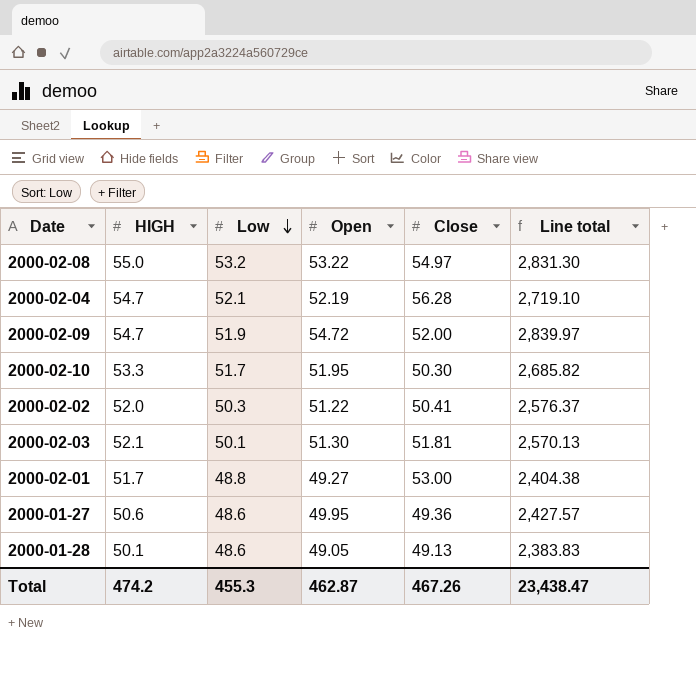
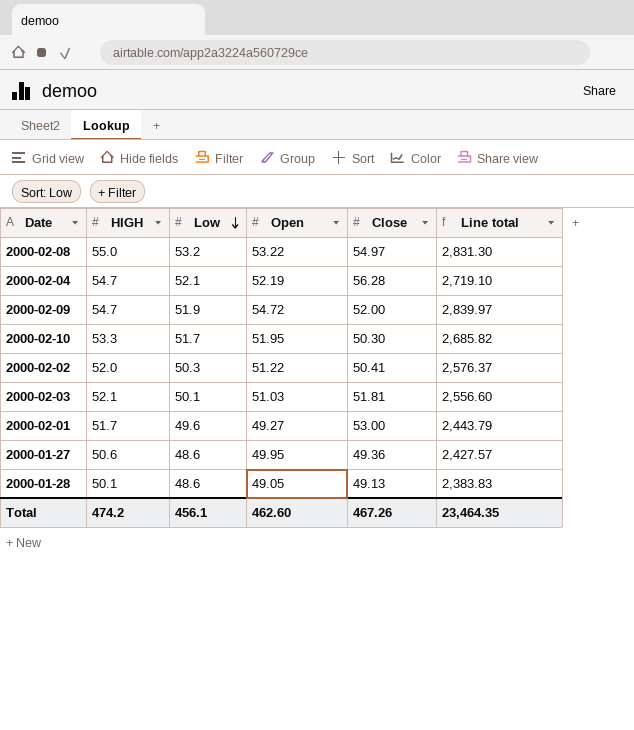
2000-02-03 | Open: 51.30 -> 51.03
2000-02-03 | Line total: 2,570.13 -> 2,556.60
2000-02-01 | Low: 48.8 -> 49.6
2000-02-01 | Line total: 2,404.38 -> 2,443.79
Total | Low: 455.3 -> 456.1
Total | Open: 462.87 -> 462.60
Total | Line total: 23,438.47 -> 23,464.35

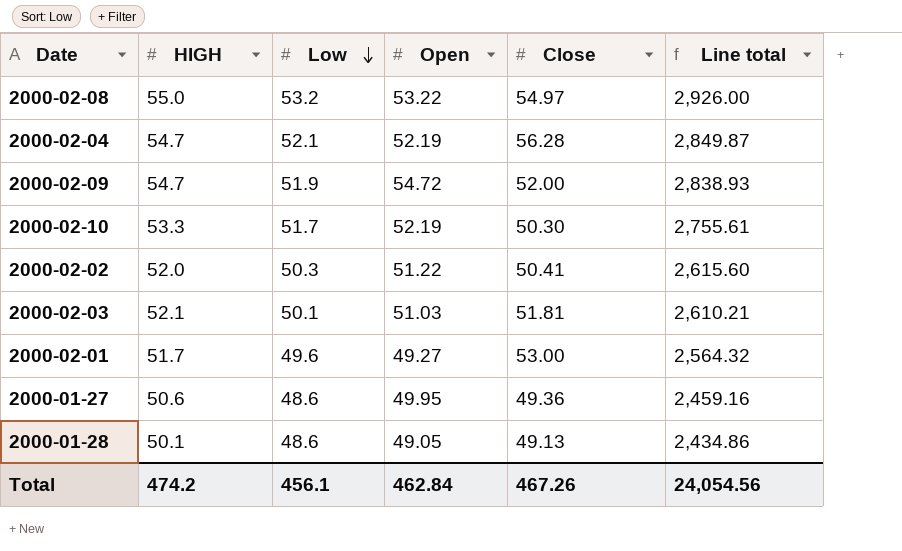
column Line total | formula: [Low] * [Open] -> [HIGH] * [Low]
2000-02-10 | Open: 51.95 -> 52.19
Total | Open: 462.60 -> 462.84
Total | Line total: 23,464.35 -> 24,054.56

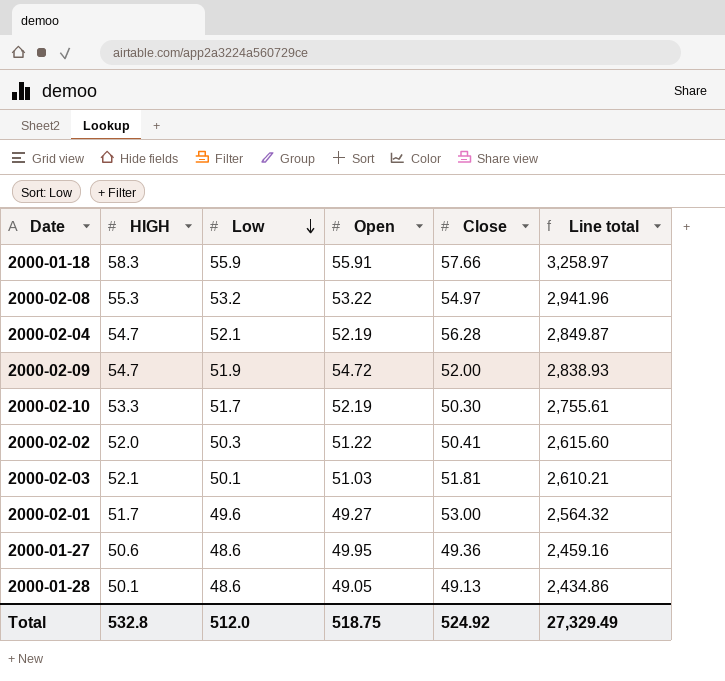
row 2000-01-18: none -> 58.3 | 55.9 | 55.91 | 57.66 | 3,258.97
2000-02-08 | HIGH: 55.0 -> 55.3
2000-02-08 | Line total: 2,926.00 -> 2,941.96
Total | HIGH: 474.2 -> 532.8
Total | Low: 456.1 -> 512.0
Total | Open: 462.84 -> 518.75
Total | Close: 467.26 -> 524.92
Total | Line total: 24,054.56 -> 27,329.49

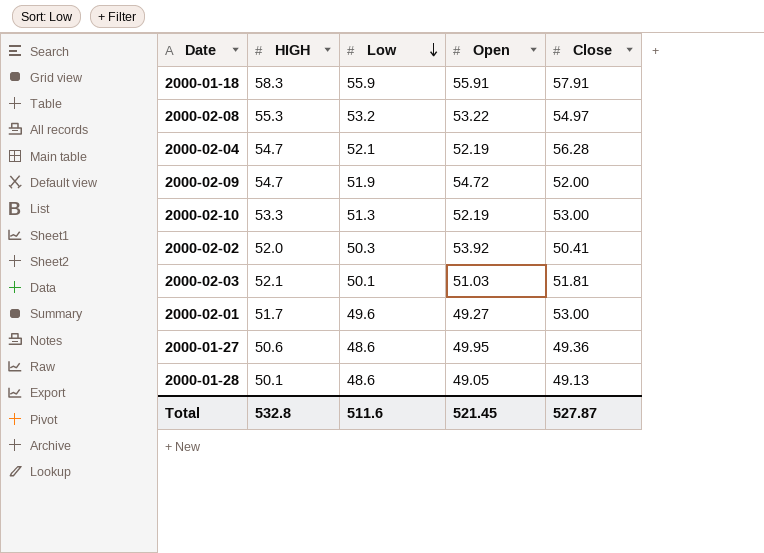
column Line total | formula: [HIGH] * [Low] -> none
2000-01-18 | Close: 57.66 -> 57.91
2000-02-10 | Low: 51.7 -> 51.3
2000-02-10 | Close: 50.30 -> 53.00
2000-02-02 | Open: 51.22 -> 53.92
Total | Low: 512.0 -> 511.6
Total | Open: 518.75 -> 521.45
Total | Close: 524.92 -> 527.87

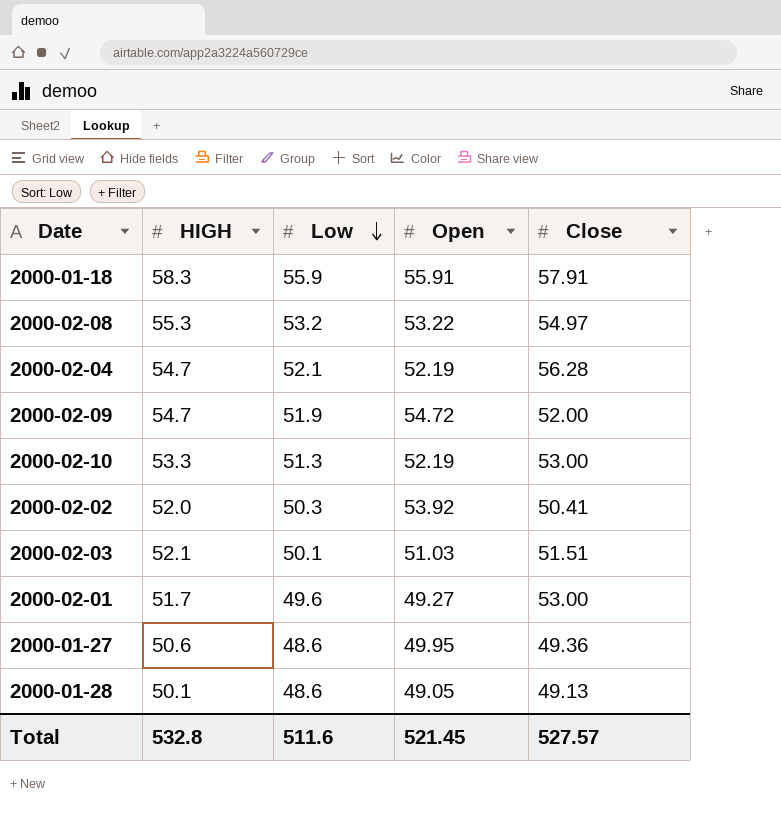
2000-02-03 | Close: 51.81 -> 51.51
Total | Close: 527.87 -> 527.57

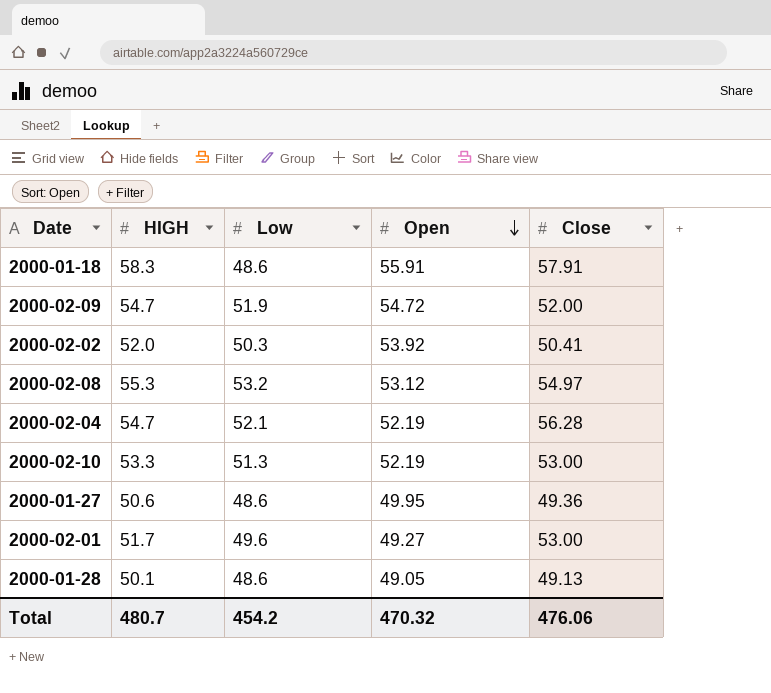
row order: Low descending -> Open descending
row 2000-02-03: 52.1 | 50.1 | 51.03 | 51.51 -> none
2000-01-18 | Low: 55.9 -> 48.6
2000-02-08 | Open: 53.22 -> 53.12
Total | HIGH: 532.8 -> 480.7
Total | Low: 511.6 -> 454.2
Total | Open: 521.45 -> 470.32
Total | Close: 527.57 -> 476.06

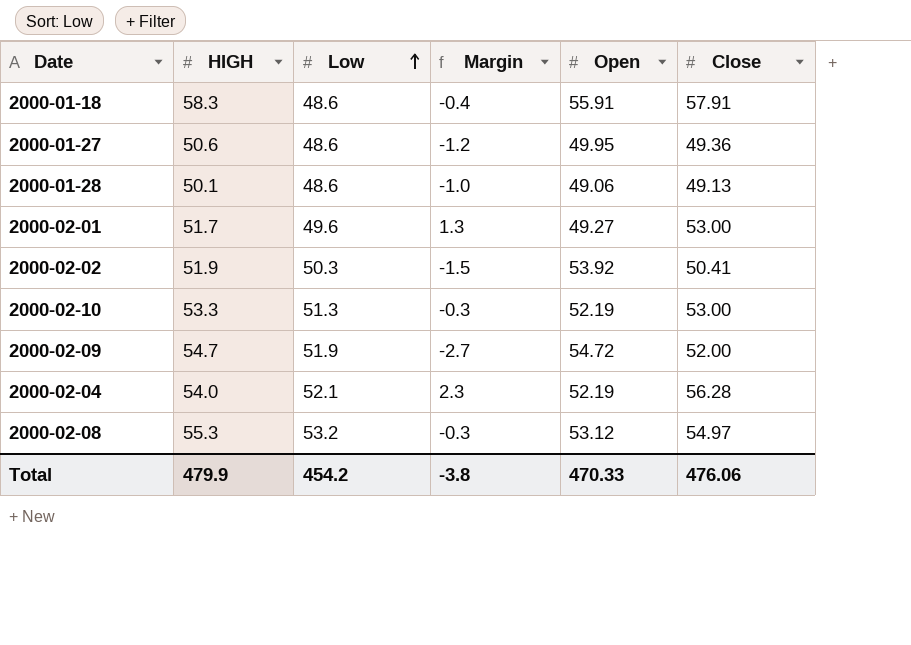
row order: Open descending -> Low ascending
column Margin | formula: none -> [Close] - [HIGH]
2000-01-28 | Open: 49.05 -> 49.06
2000-02-02 | HIGH: 52.0 -> 51.9
2000-02-04 | HIGH: 54.7 -> 54.0
Total | HIGH: 480.7 -> 479.9
Total | Open: 470.32 -> 470.33

